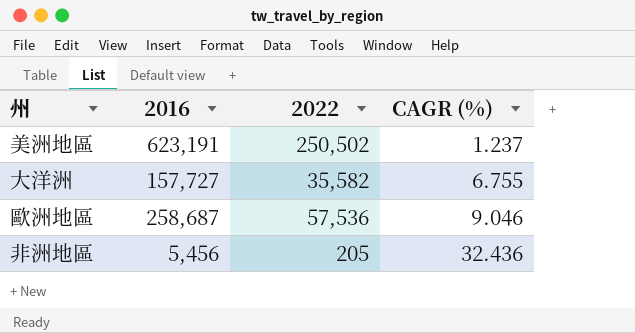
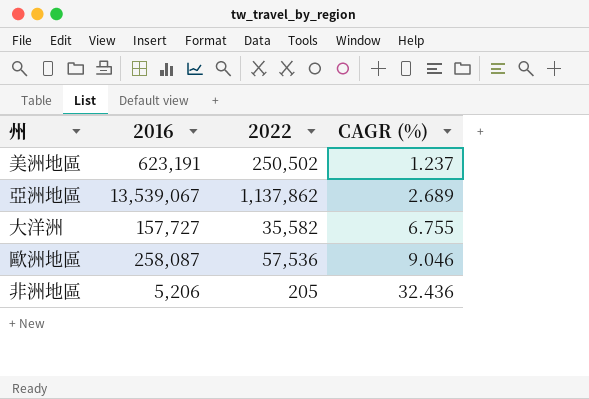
row 亞洲地區: none -> 13,539,067 | 1,137,862 | 2.689
歐洲地區 | 2016: 258,687 -> 258,087
非洲地區 | 2016: 5,456 -> 5,206

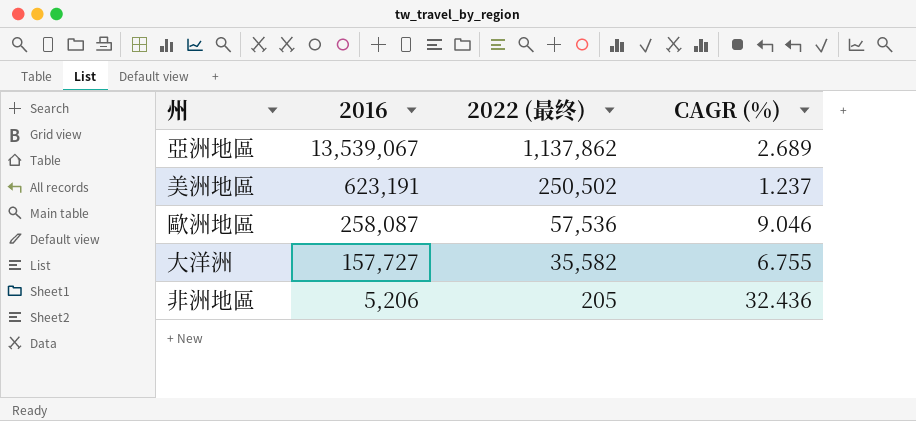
row order: CAGR (%) ascending -> 2016 descending
column name: 2022 -> 2022 (最终)

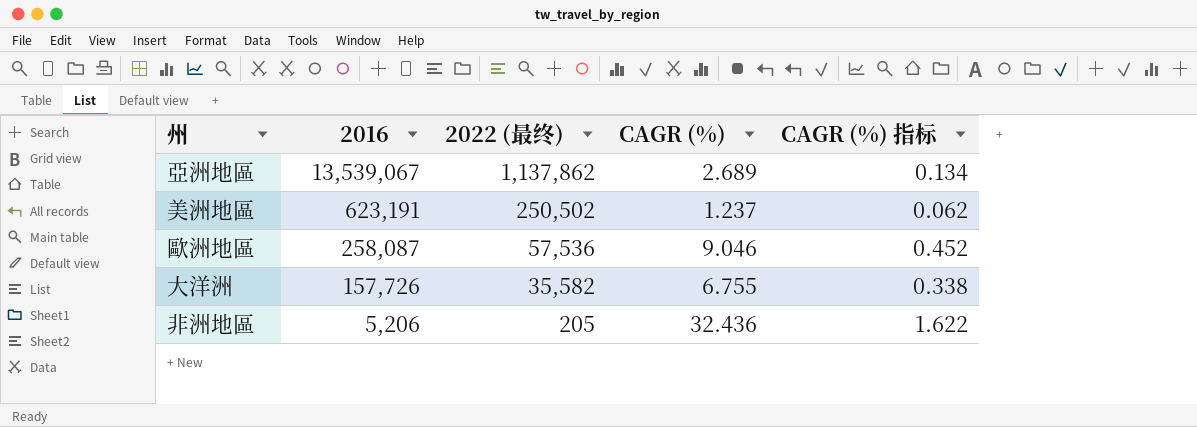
column CAGR (%) 指标 | formula: none -> [CAGR (%)] * 0.05
大洋洲 | 2016: 157,727 -> 157,726

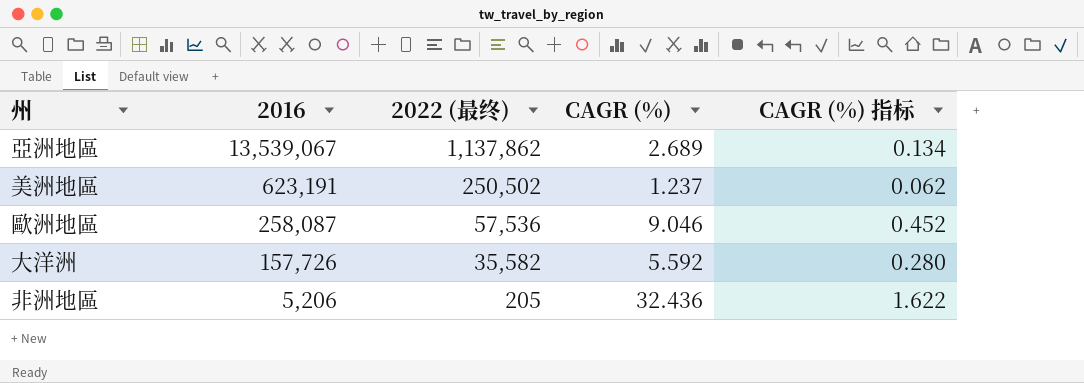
大洋洲 | CAGR (%): 6.755 -> 5.592
大洋洲 | CAGR (%) 指标: 0.338 -> 0.280

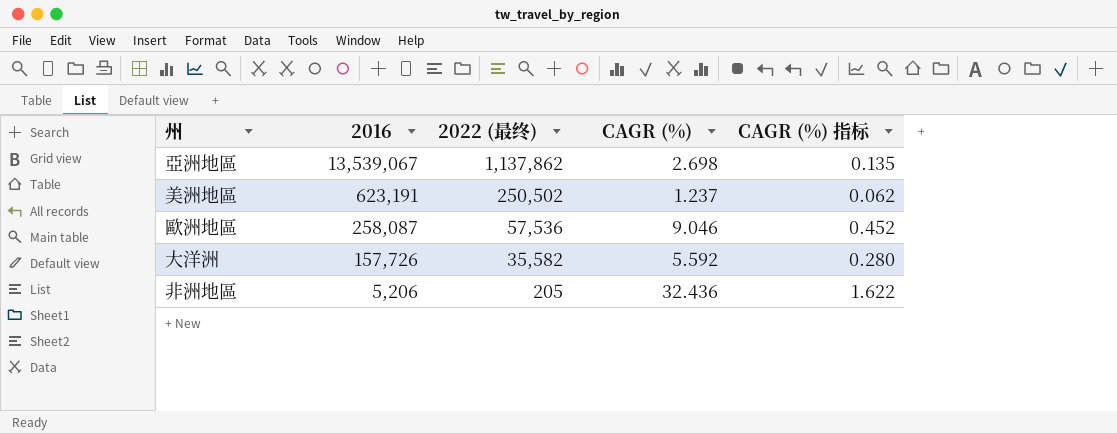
亞洲地區 | CAGR (%): 2.689 -> 2.698
亞洲地區 | CAGR (%) 指标: 0.134 -> 0.135

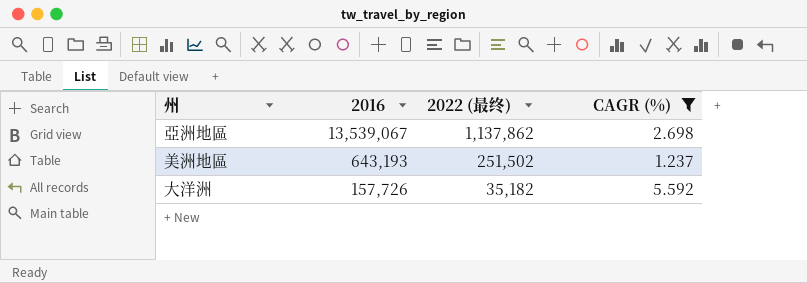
filter: none -> CAGR (%) <= 5.592
column CAGR (%) 指标 | formula: [CAGR (%)] * 0.05 -> none
美洲地區 | 2016: 623,191 -> 643,193
美洲地區 | 2022 (最终): 250,502 -> 251,502
大洋洲 | 2022 (最终): 35,582 -> 35,182

